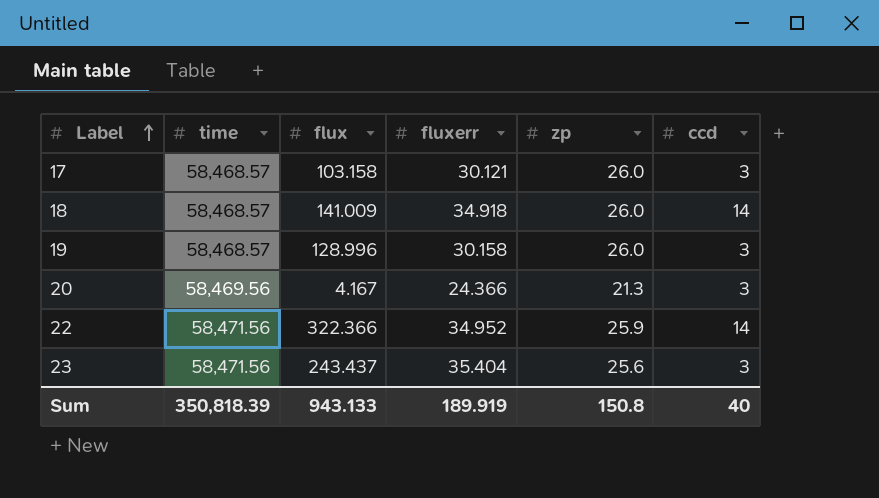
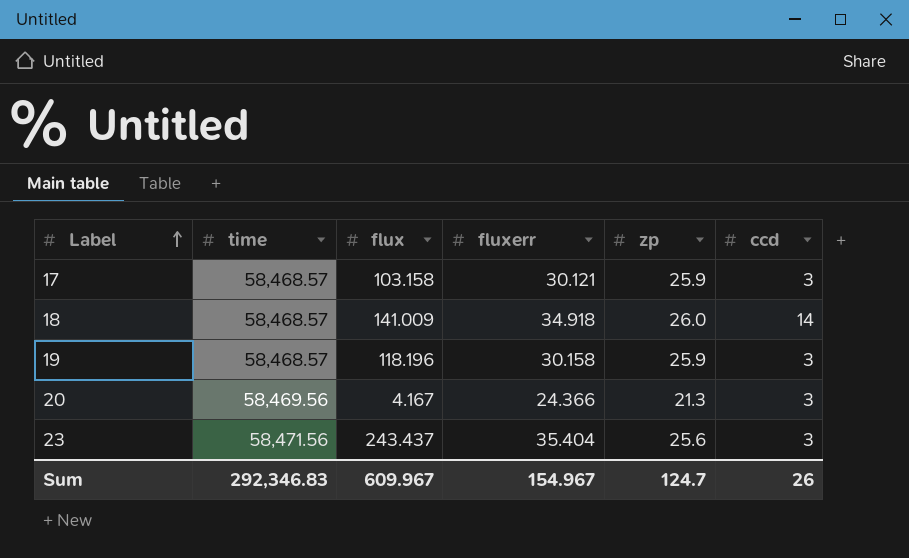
row 22: 58,471.56 | 322.366 | 34.952 | 25.9 | 14 -> none
17 | zp: 26.0 -> 25.9
19 | flux: 128.996 -> 118.196
19 | zp: 26.0 -> 25.9
Sum | time: 350,818.39 -> 292,346.83
Sum | flux: 943.133 -> 609.967
Sum | fluxerr: 189.919 -> 154.967
Sum | zp: 150.8 -> 124.7
Sum | ccd: 40 -> 26

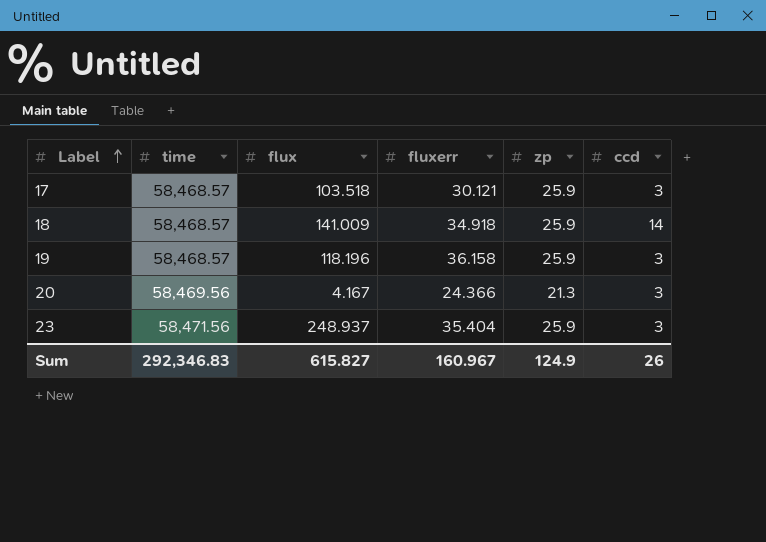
17 | flux: 103.158 -> 103.518
18 | zp: 26.0 -> 25.9
19 | fluxerr: 30.158 -> 36.158
23 | flux: 243.437 -> 248.937
23 | zp: 25.6 -> 25.9
Sum | flux: 609.967 -> 615.827
Sum | fluxerr: 154.967 -> 160.967
Sum | zp: 124.7 -> 124.9

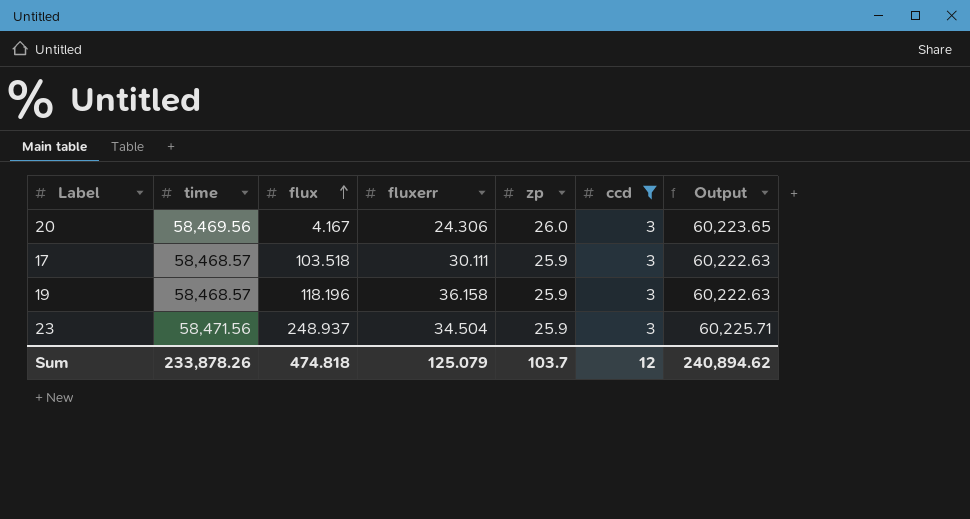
filter: none -> ccd = 3
row order: Label ascending -> flux ascending
column Output | formula: none -> [time] * 1.03
20 | fluxerr: 24.366 -> 24.306
20 | zp: 21.3 -> 26.0
17 | fluxerr: 30.121 -> 30.111
23 | fluxerr: 35.404 -> 34.504
Sum | time: 292,346.83 -> 233,878.26
Sum | flux: 615.827 -> 474.818
Sum | fluxerr: 160.967 -> 125.079
Sum | zp: 124.9 -> 103.7
Sum | ccd: 26 -> 12

